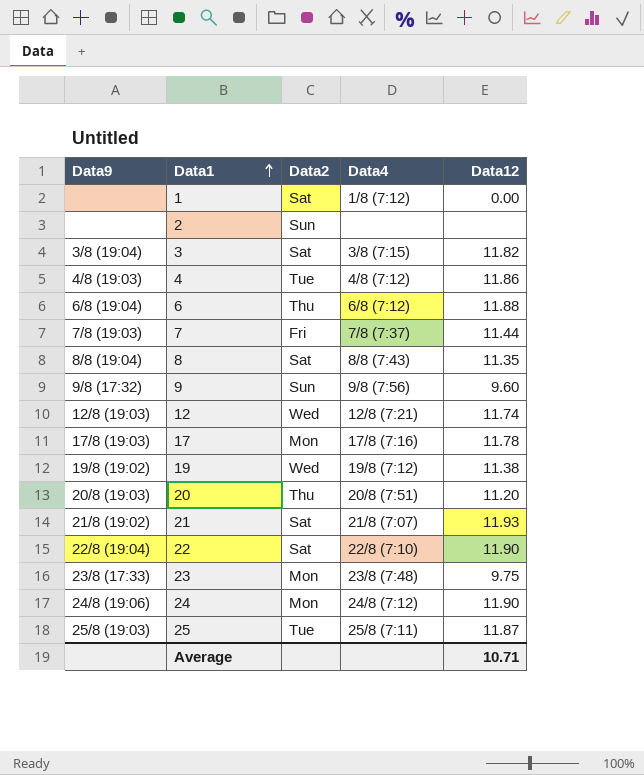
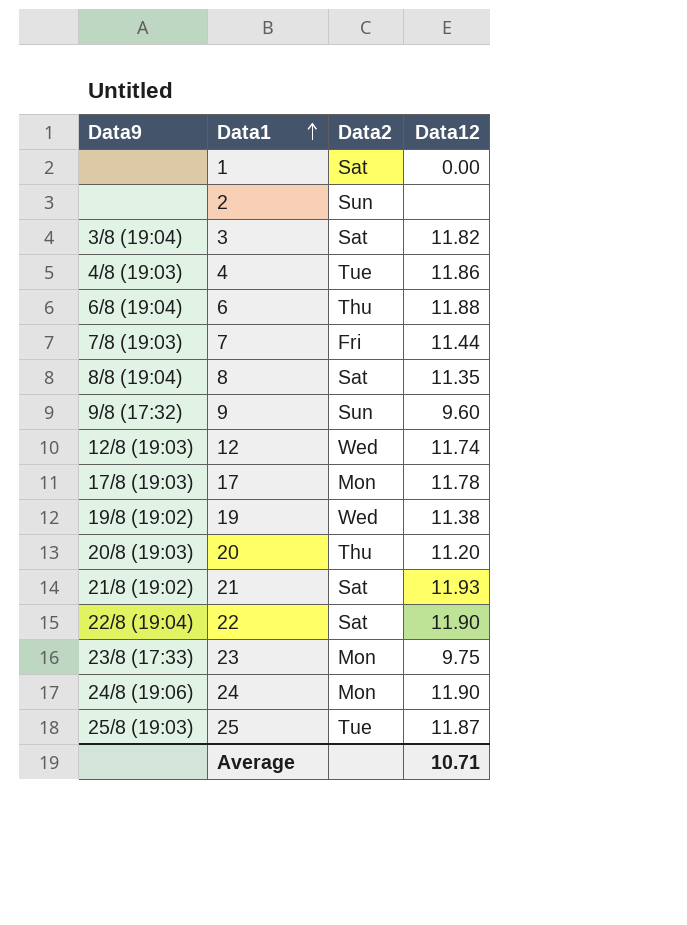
column Data4 | position: 4 -> none

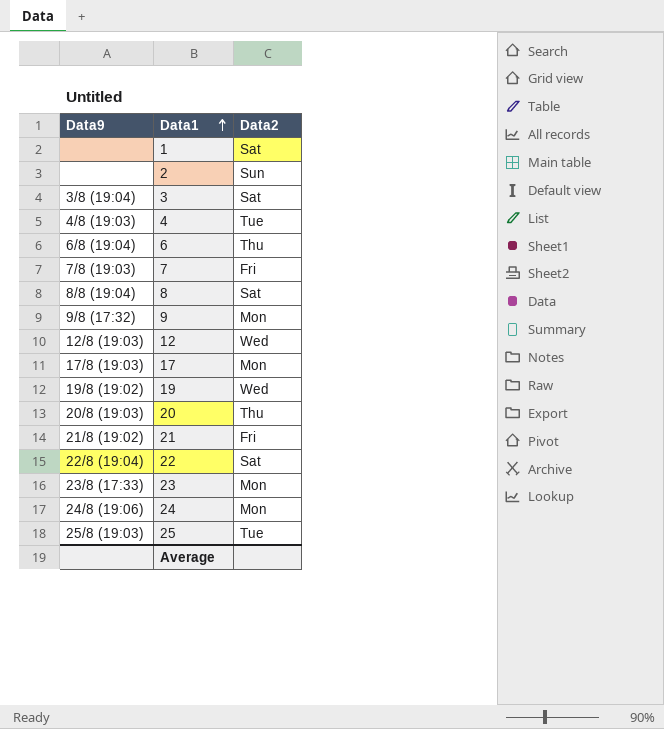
column Data12 | position: 4 -> none
9 | Data2: Sun -> Mon
21 | Data2: Sat -> Fri

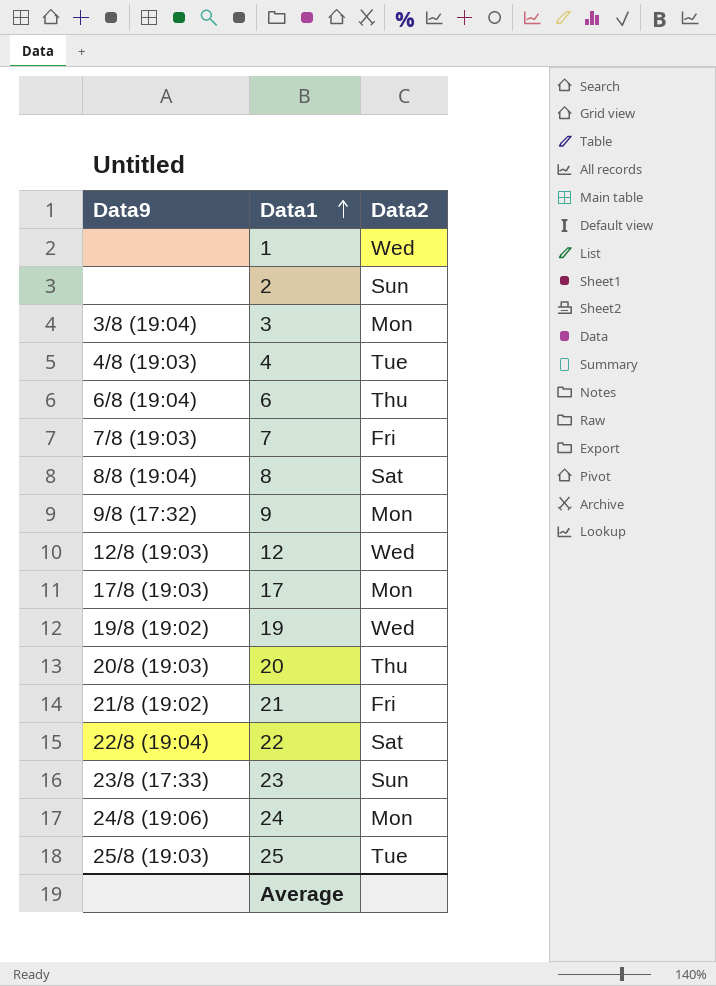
1 | Data2: Sat -> Wed
3 | Data2: Sat -> Mon
23 | Data2: Mon -> Sun

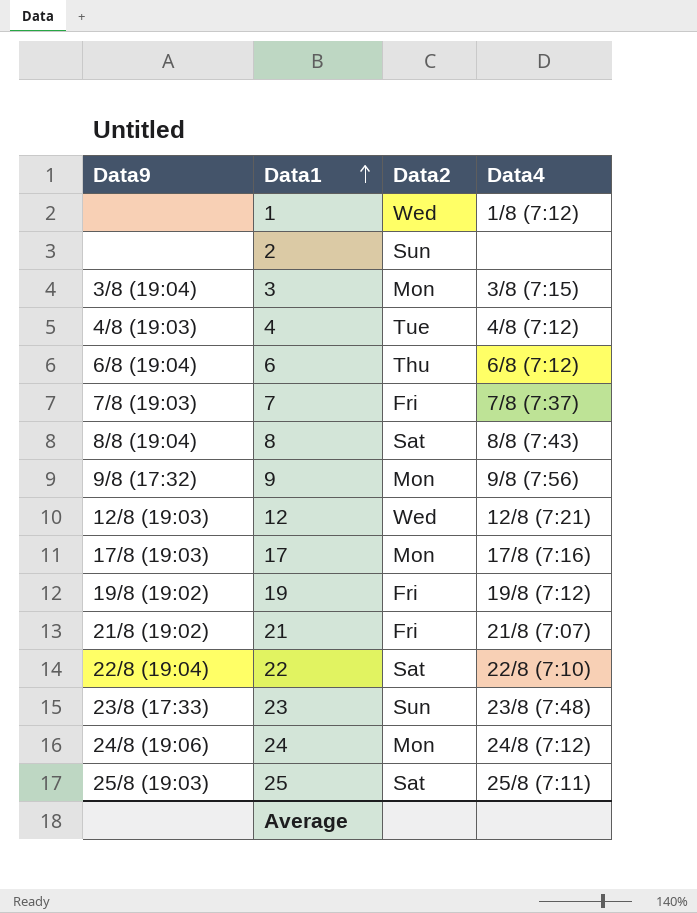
column Data4 | position: none -> 4
row 20: 20/8 (19:03) | Thu -> none
19 | Data2: Wed -> Fri
25 | Data2: Tue -> Sat

